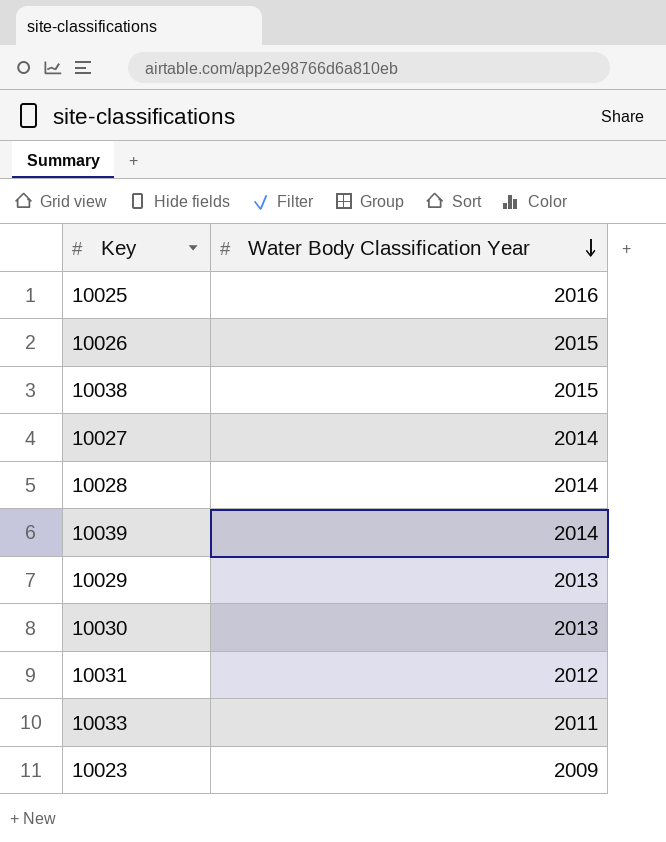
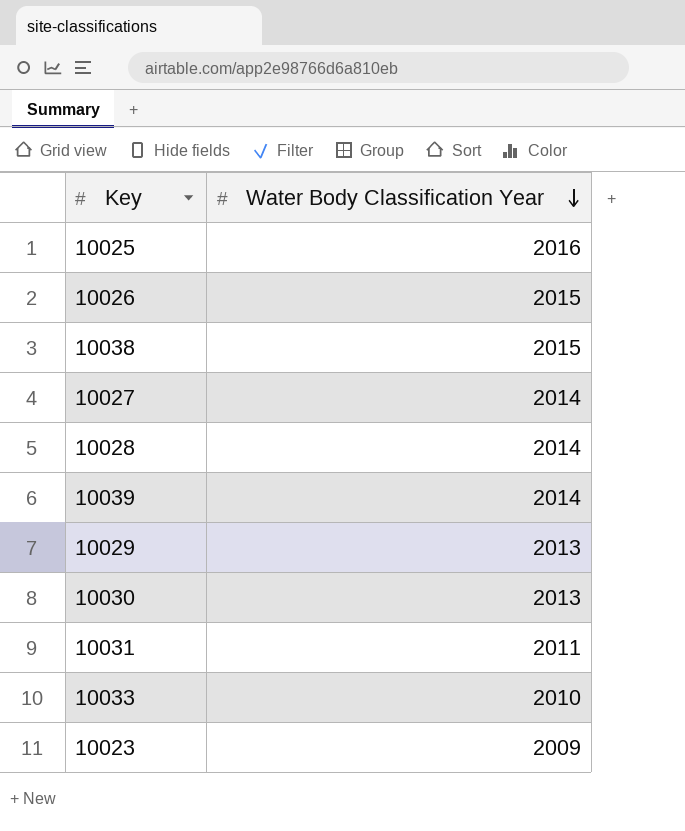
10031 | Water Body Classification Year: 2012 -> 2011
10033 | Water Body Classification Year: 2011 -> 2010

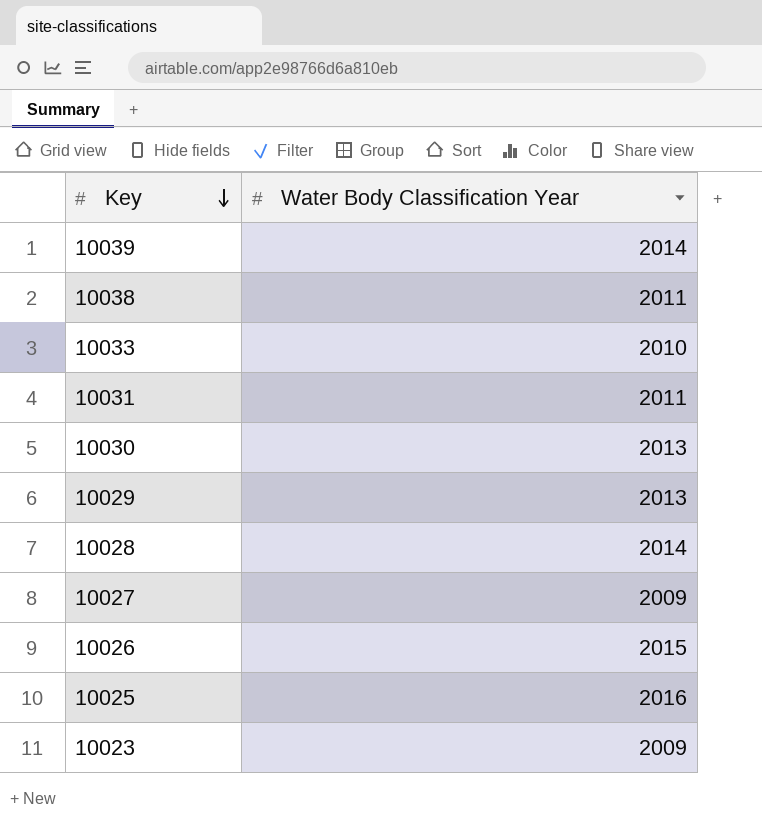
row order: Water Body Classification Year descending -> Key descending
10038 | Water Body Classification Year: 2015 -> 2011
10027 | Water Body Classification Year: 2014 -> 2009

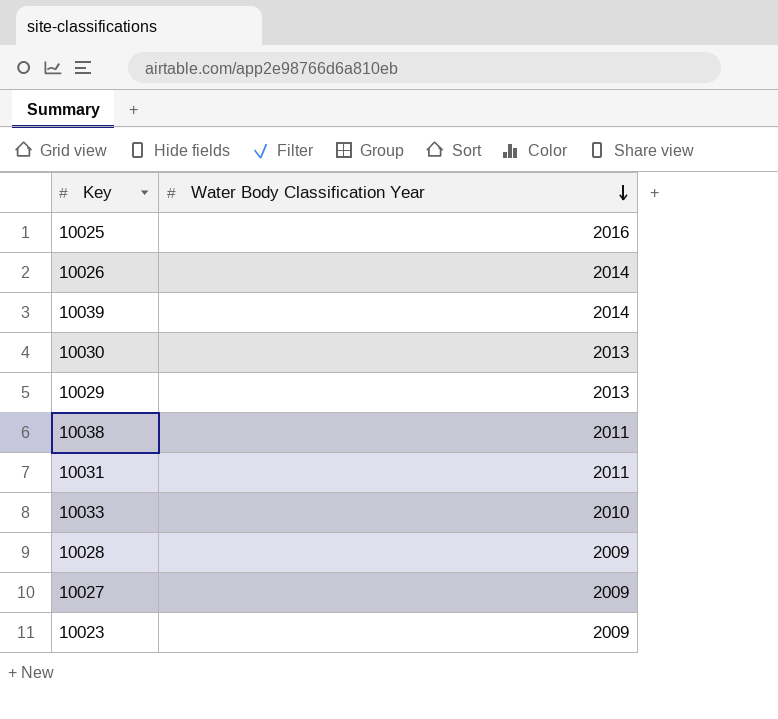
row order: Key descending -> Water Body Classification Year descending
10026 | Water Body Classification Year: 2015 -> 2014
10028 | Water Body Classification Year: 2014 -> 2009

